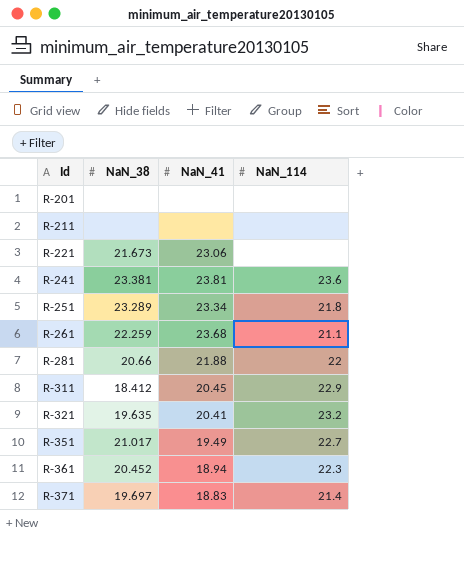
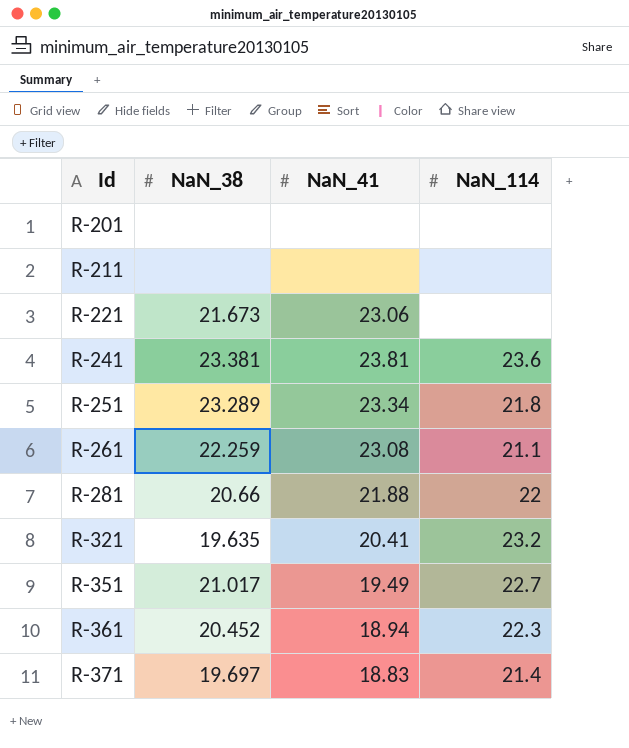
row R-311: 18.412 | 20.45 | 22.9 -> none
R-261 | NaN_41: 23.68 -> 23.08

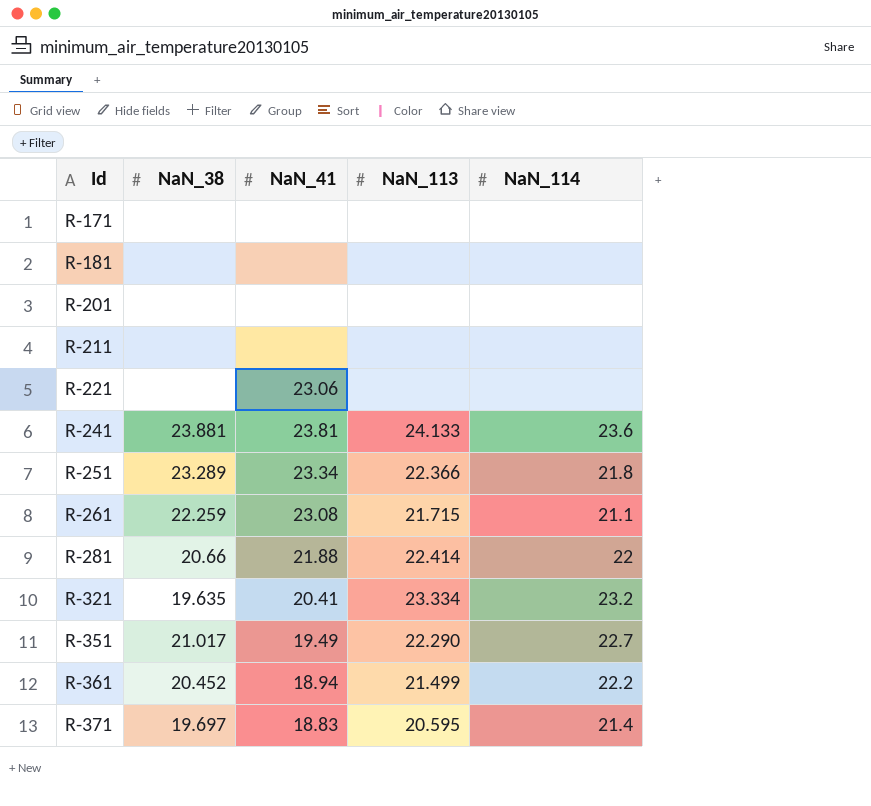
column NaN_113 | position: none -> 4
row R-171: none -> none | none | none | none
row R-181: none -> none | none | none | none
R-221 | NaN_38: 21.673 -> none
R-241 | NaN_38: 23.381 -> 23.881
R-361 | NaN_114: 22.3 -> 22.2

